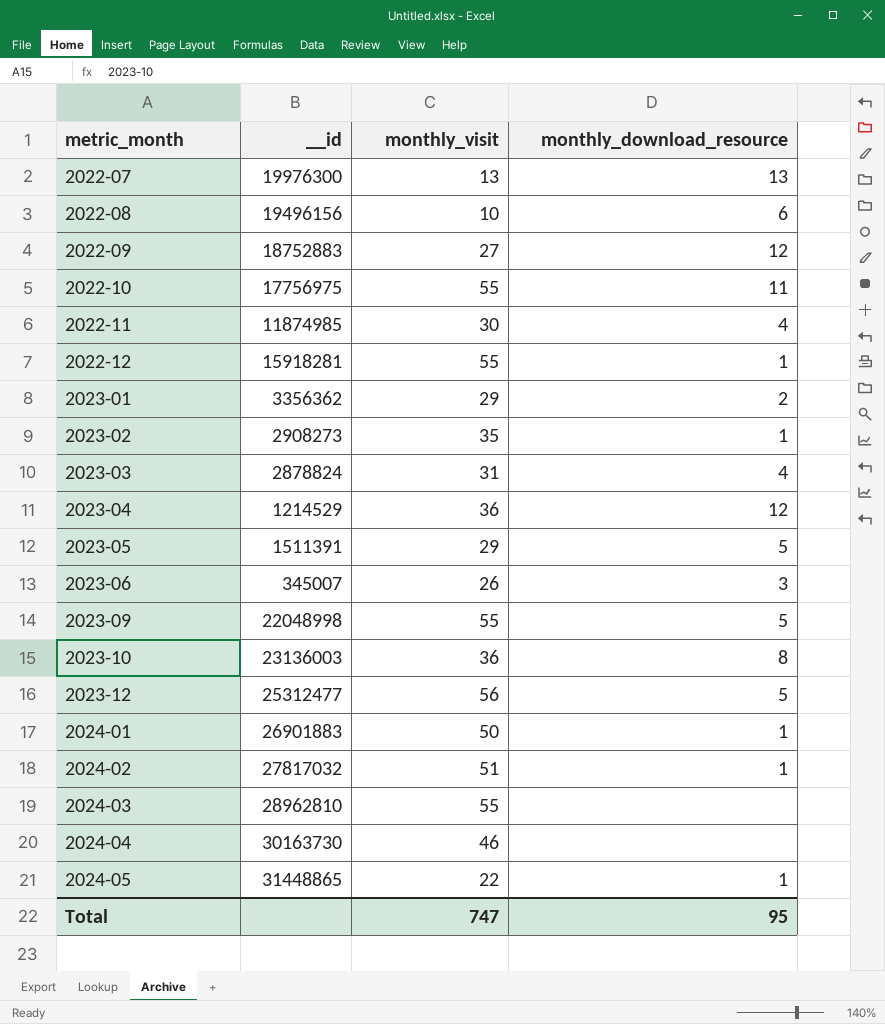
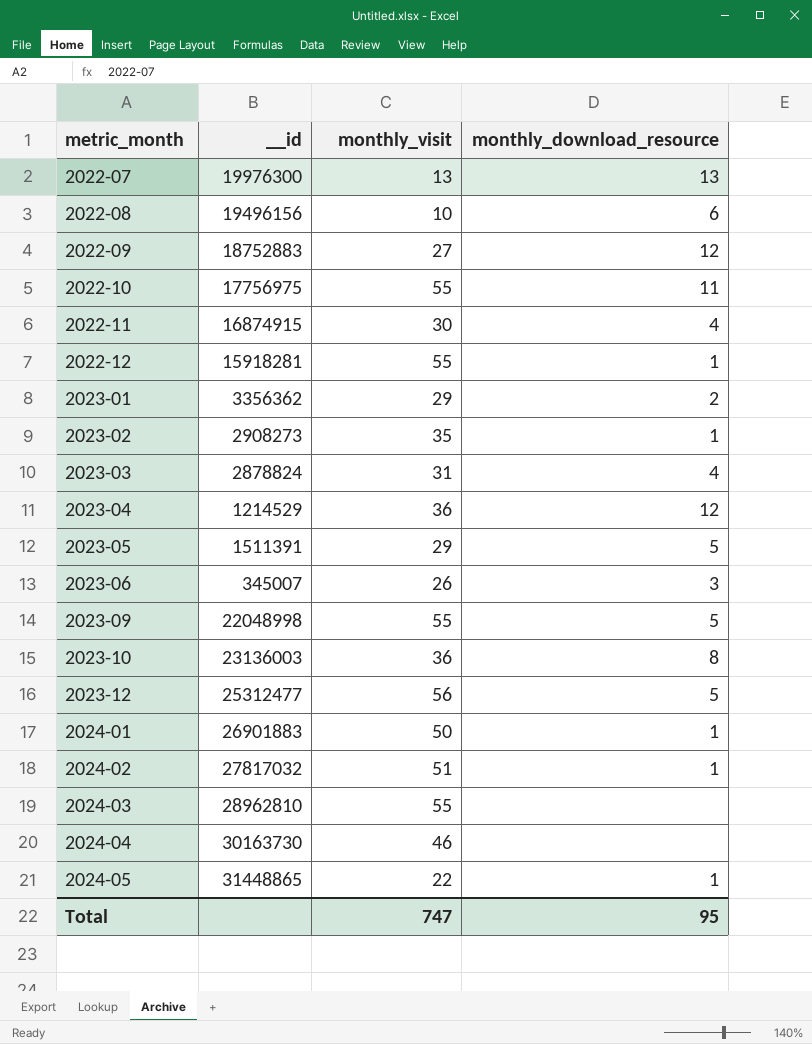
2022-11 | __id: 11874985 -> 16874915

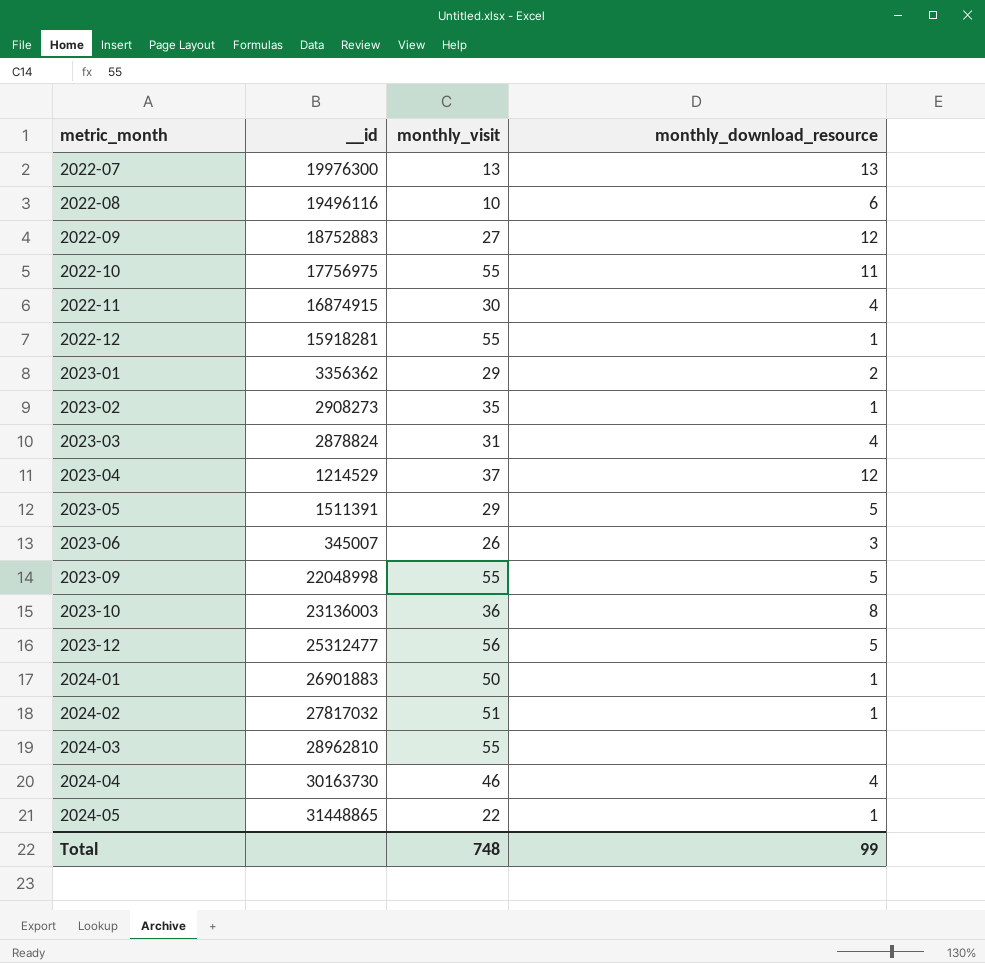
2022-08 | __id: 19496156 -> 19496116
2023-04 | monthly_visit: 36 -> 37
2024-04 | monthly_download_resource: none -> 4
Total | monthly_visit: 747 -> 748
Total | monthly_download_resource: 95 -> 99

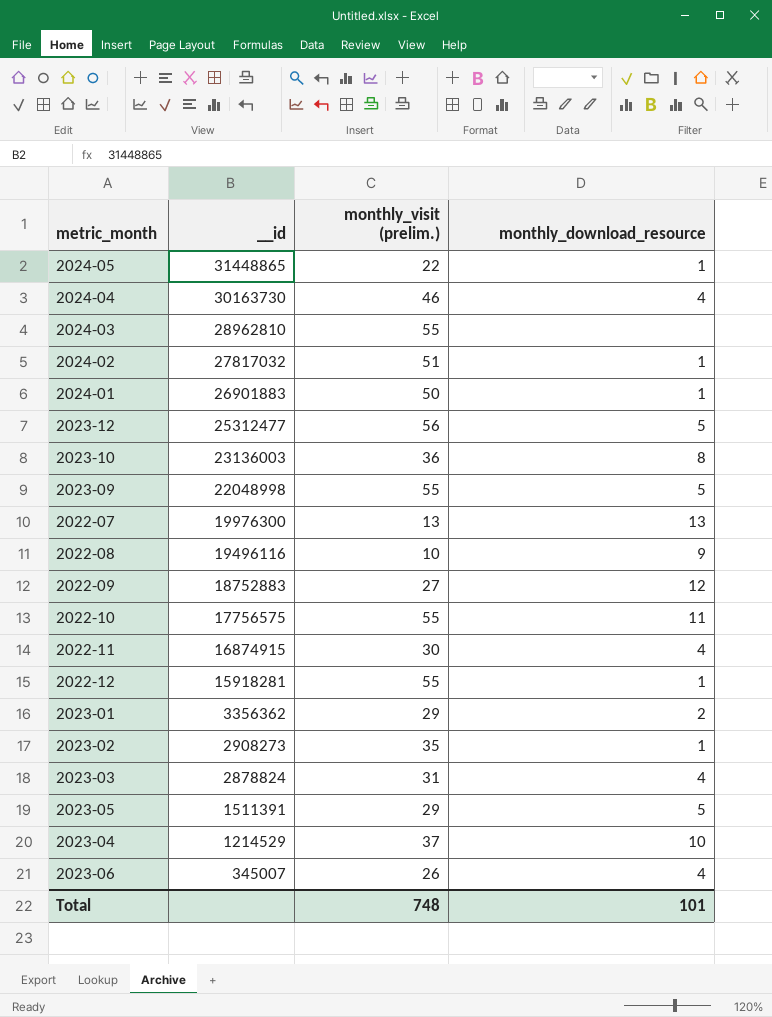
row order: metric_month ascending -> __id descending
column name: monthly_visit -> monthly_visit (prelim.)
2022-08 | monthly_download_resource: 6 -> 9
2022-10 | __id: 17756975 -> 17756575
2023-04 | monthly_download_resource: 12 -> 10
2023-06 | monthly_download_resource: 3 -> 4
Total | monthly_download_resource: 99 -> 101

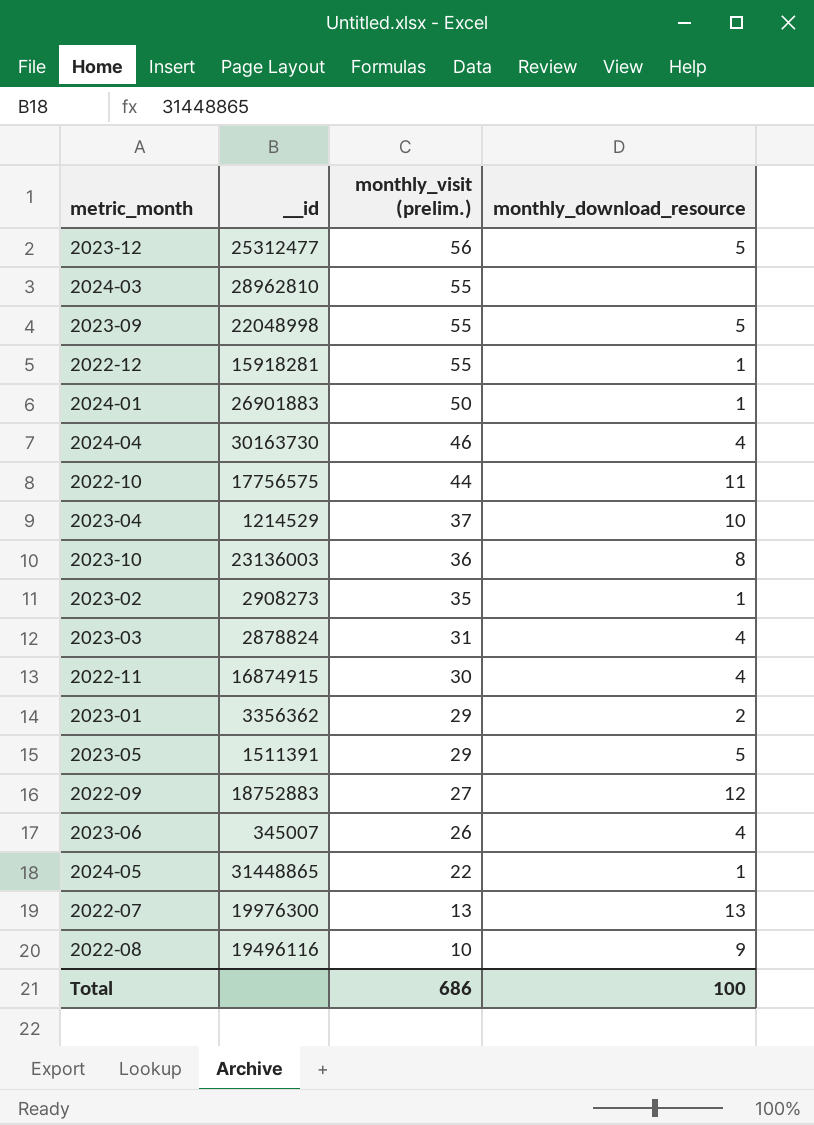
row order: __id descending -> monthly_visit (prelim.) descending
row 2024-02: 27817032 | 51 | 1 -> none
2022-10 | monthly_visit (prelim.): 55 -> 44
Total | monthly_visit (prelim.): 748 -> 686
Total | monthly_download_resource: 101 -> 100

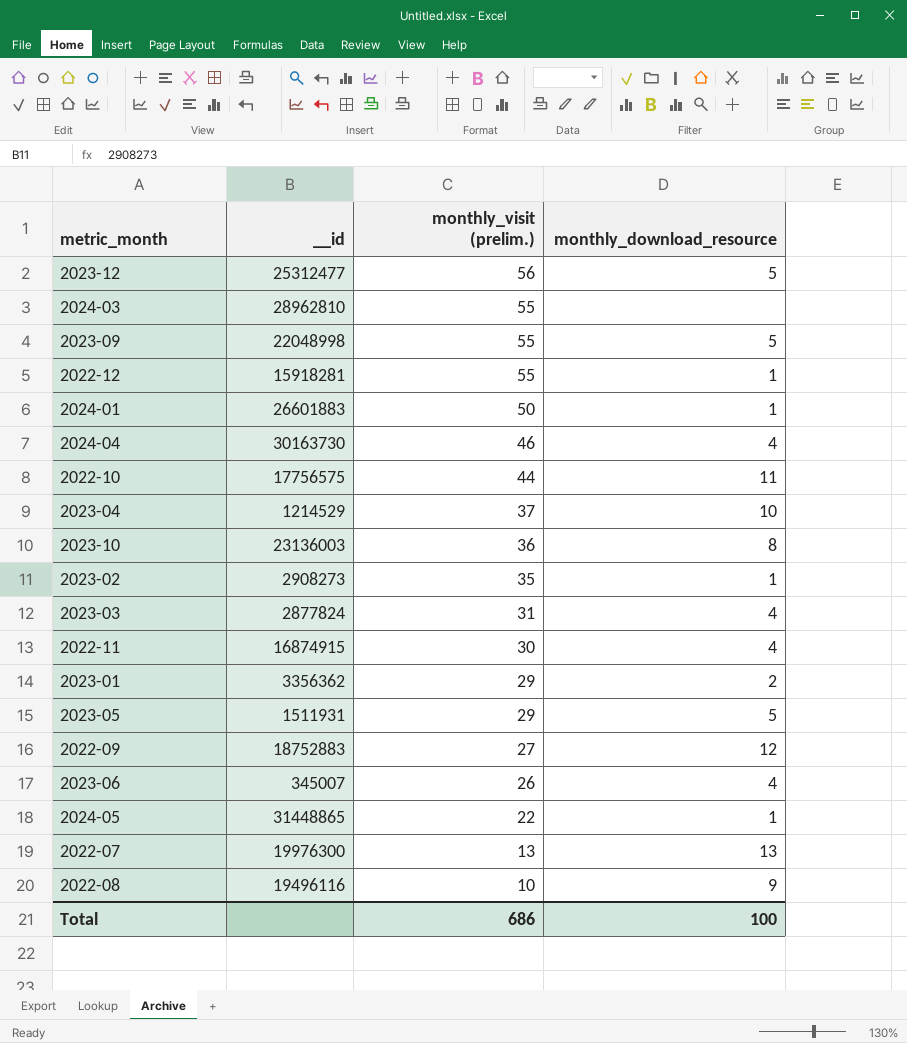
2024-01 | __id: 26901883 -> 26601883
2023-03 | __id: 2878824 -> 2877824
2023-05 | __id: 1511391 -> 1511931

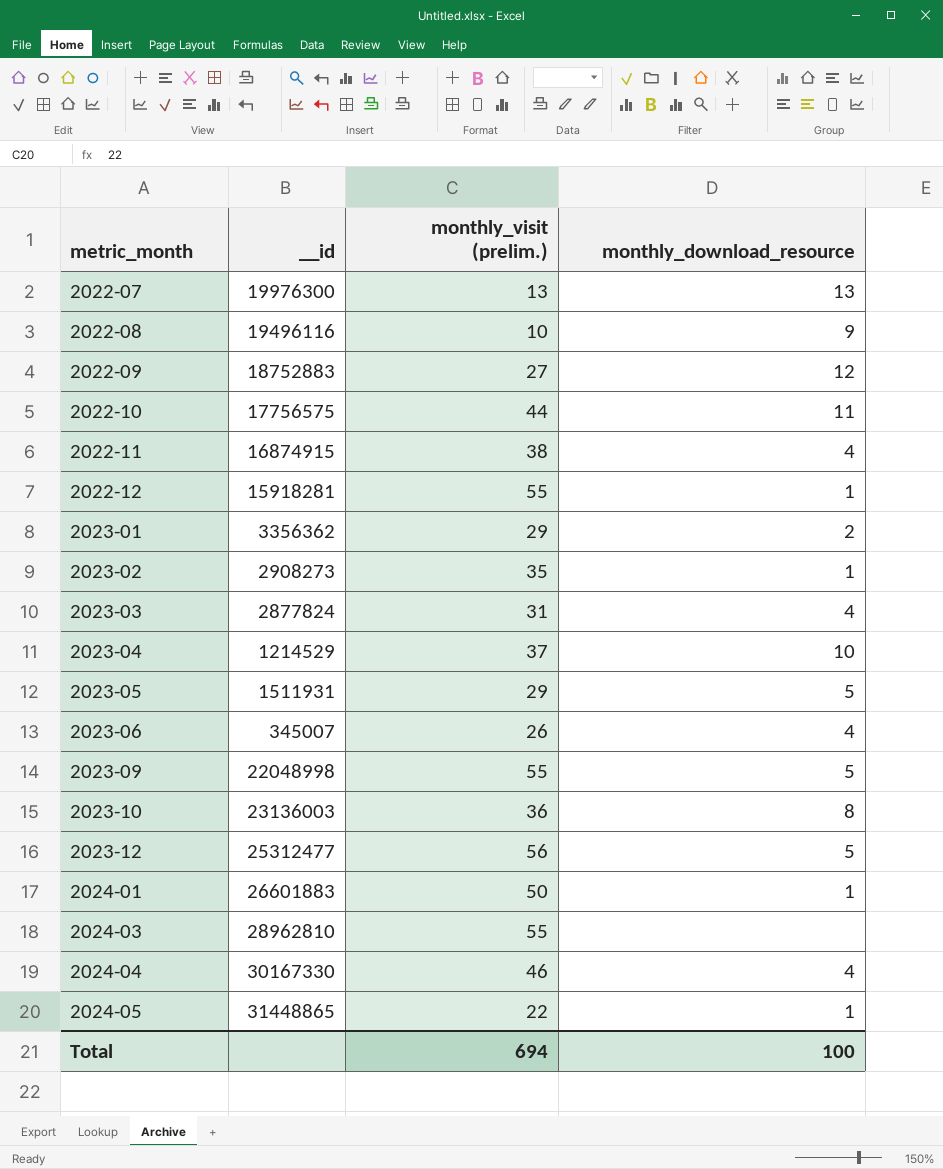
row order: monthly_visit (prelim.) descending -> metric_month ascending
2022-11 | monthly_visit (prelim.): 30 -> 38
2024-04 | __id: 30163730 -> 30167330
Total | monthly_visit (prelim.): 686 -> 694

